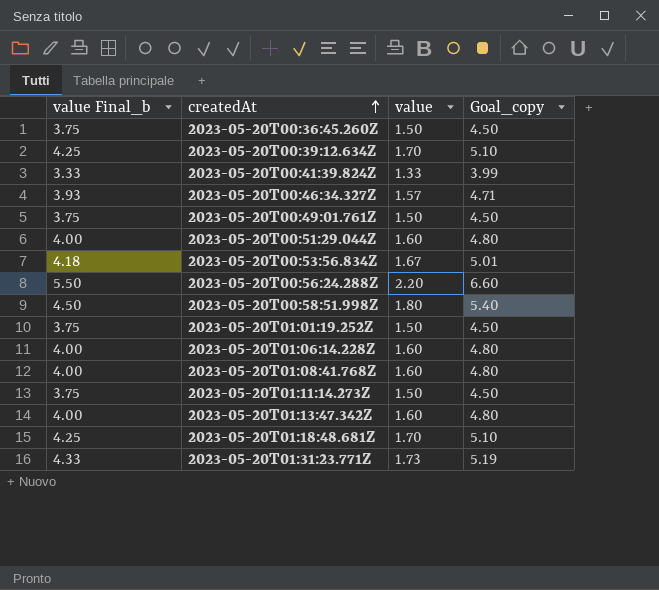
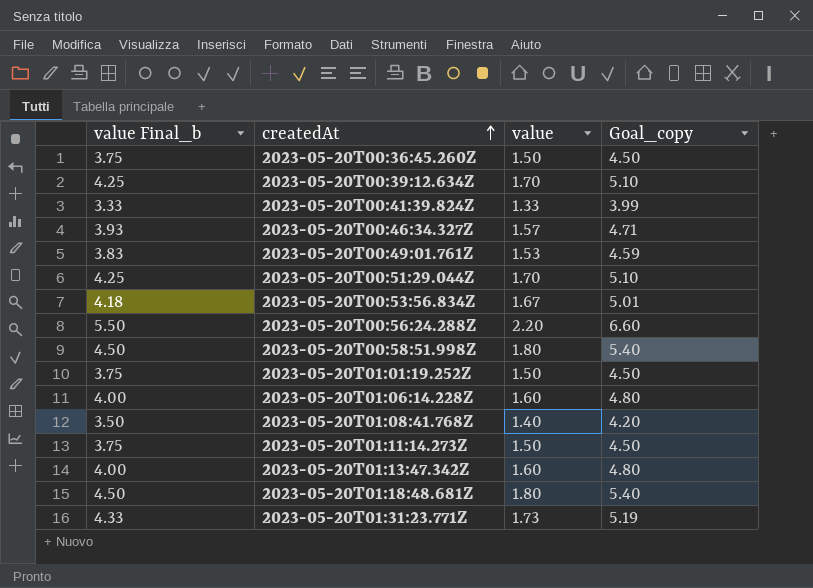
2023-05-20T00:49:01.761Z | value Final_b: 3.75 -> 3.83
2023-05-20T00:49:01.761Z | value: 1.50 -> 1.53
2023-05-20T00:49:01.761Z | Goal_copy: 4.50 -> 4.59
2023-05-20T00:51:29.044Z | value Final_b: 4.00 -> 4.25
2023-05-20T00:51:29.044Z | value: 1.60 -> 1.70
2023-05-20T00:51:29.044Z | Goal_copy: 4.80 -> 5.10
2023-05-20T01:08:41.768Z | value Final_b: 4.00 -> 3.50
2023-05-20T01:08:41.768Z | value: 1.60 -> 1.40
2023-05-20T01:08:41.768Z | Goal_copy: 4.80 -> 4.20
2023-05-20T01:18:48.681Z | value Final_b: 4.25 -> 4.50
2023-05-20T01:18:48.681Z | value: 1.70 -> 1.80
2023-05-20T01:18:48.681Z | Goal_copy: 5.10 -> 5.40

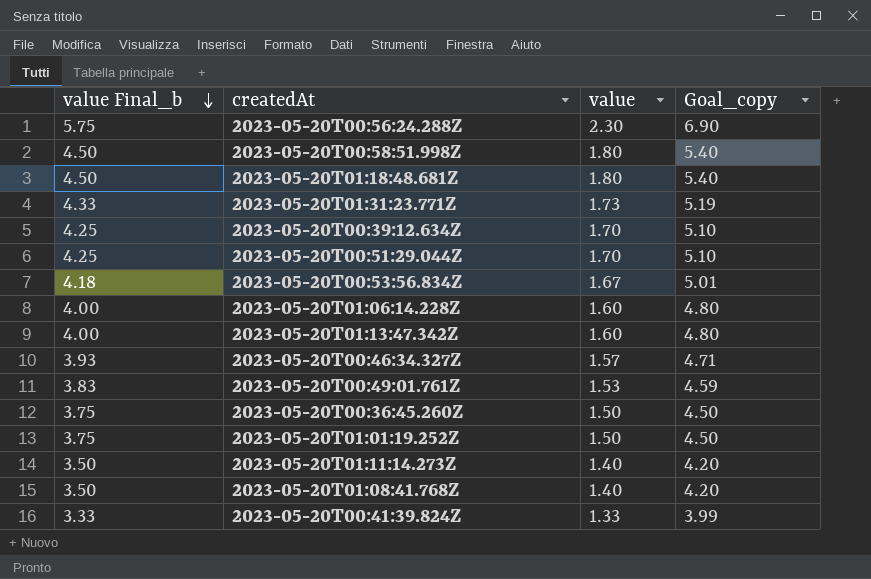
row order: createdAt ascending -> value Final_b descending
2023-05-20T00:56:24.288Z | value Final_b: 5.50 -> 5.75
2023-05-20T00:56:24.288Z | value: 2.20 -> 2.30
2023-05-20T00:56:24.288Z | Goal_copy: 6.60 -> 6.90
2023-05-20T01:11:14.273Z | value Final_b: 3.75 -> 3.50
2023-05-20T01:11:14.273Z | value: 1.50 -> 1.40
2023-05-20T01:11:14.273Z | Goal_copy: 4.50 -> 4.20

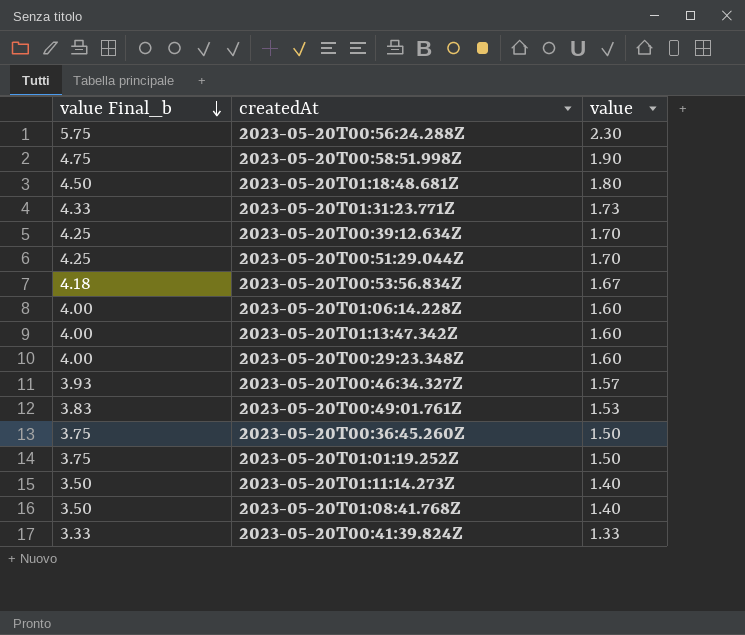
column Goal_copy | formula: [value] * 3 -> none
2023-05-20T00:58:51.998Z | value Final_b: 4.50 -> 4.75
2023-05-20T00:58:51.998Z | value: 1.80 -> 1.90
row 2023-05-20T00:29:23.348Z: none -> 4.00 | 1.60

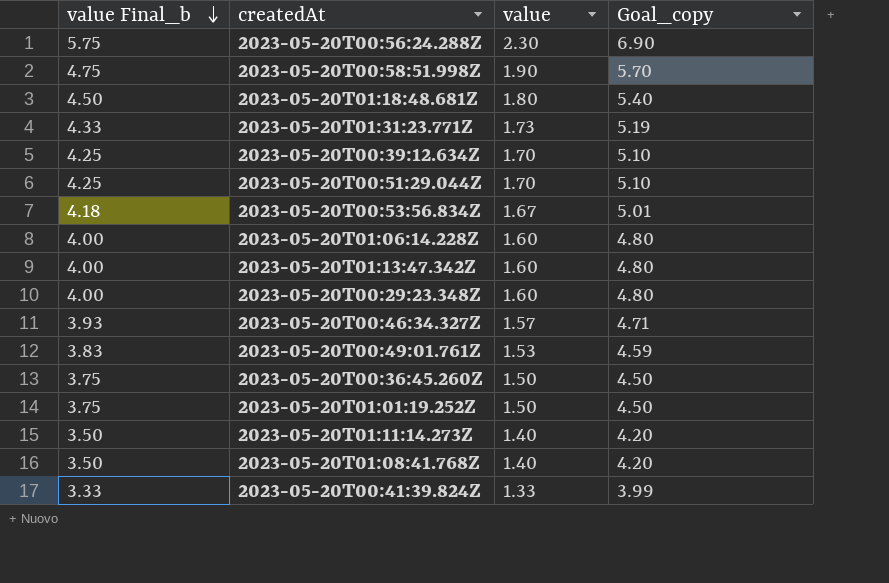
column Goal_copy | formula: none -> [value] * 3

